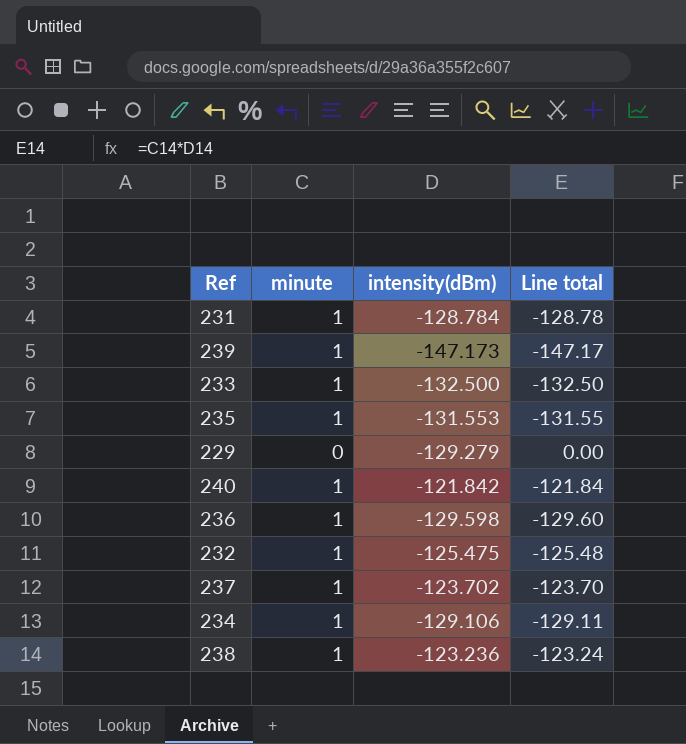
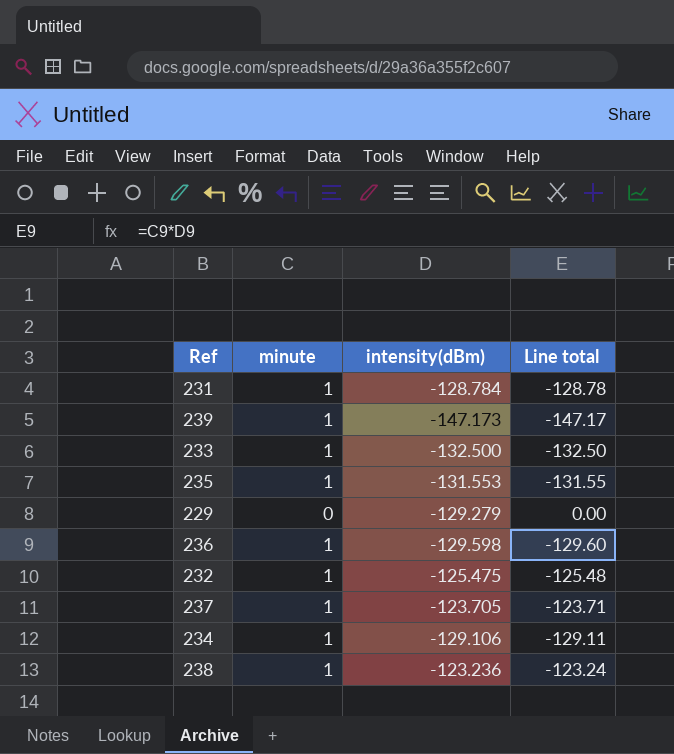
row 240: 1 | -121.842 | -121.84 -> none
237 | intensity(dBm): -123.702 -> -123.705
237 | Line total: -123.70 -> -123.71

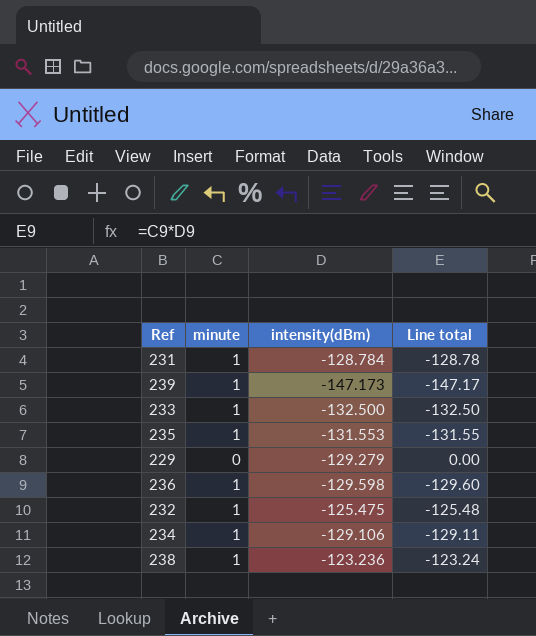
row 237: 1 | -123.705 | -123.71 -> none

